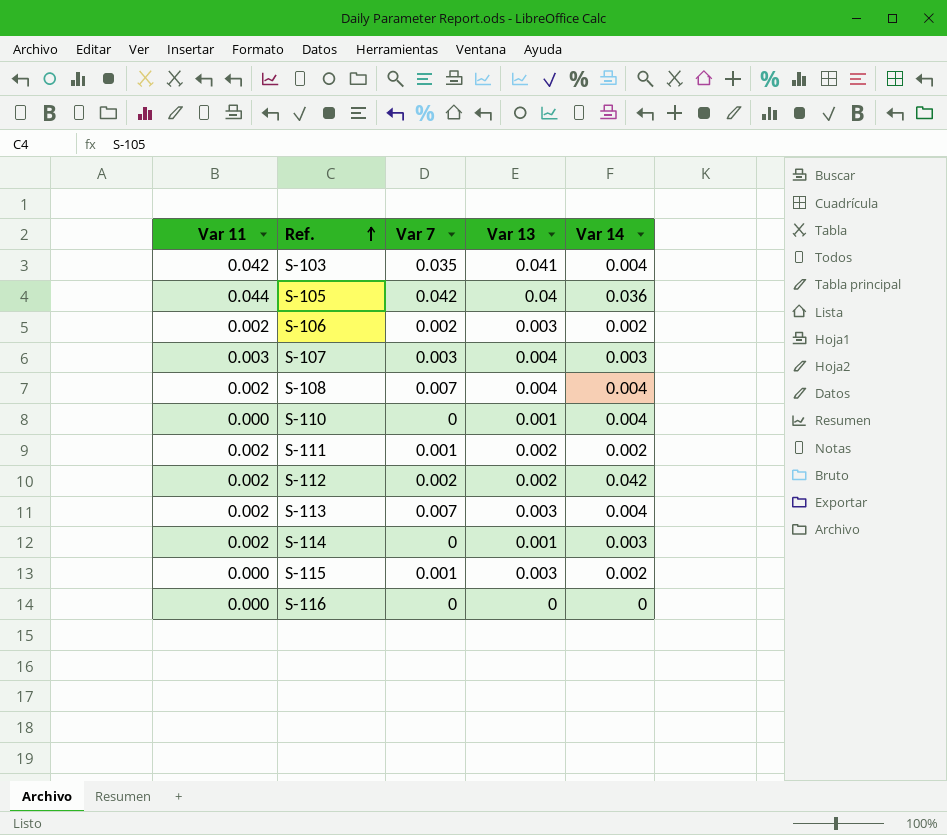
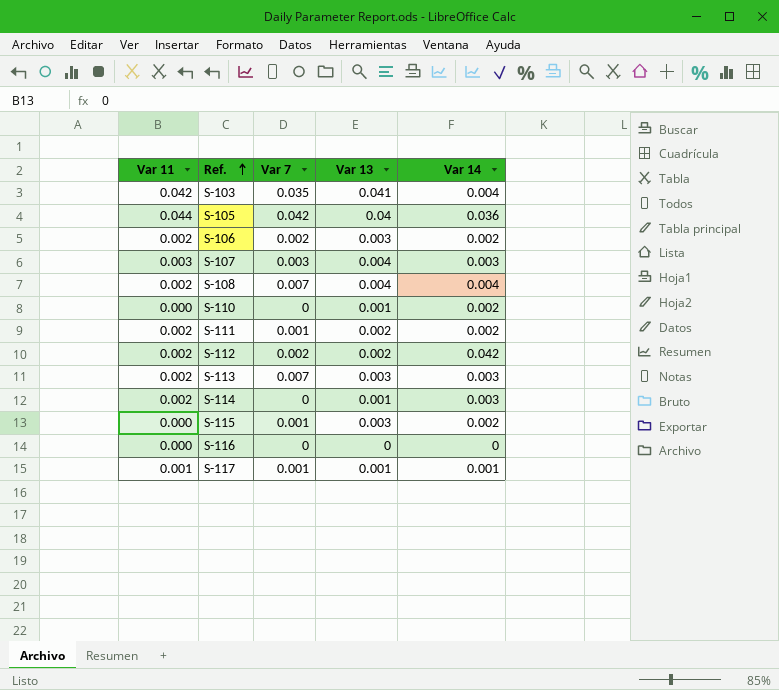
S-110 | Var 14: 0.004 -> 0.002
S-113 | Var 14: 0.004 -> 0.003
row S-117: none -> 0.001 | 0.001 | 0.001 | 0.001

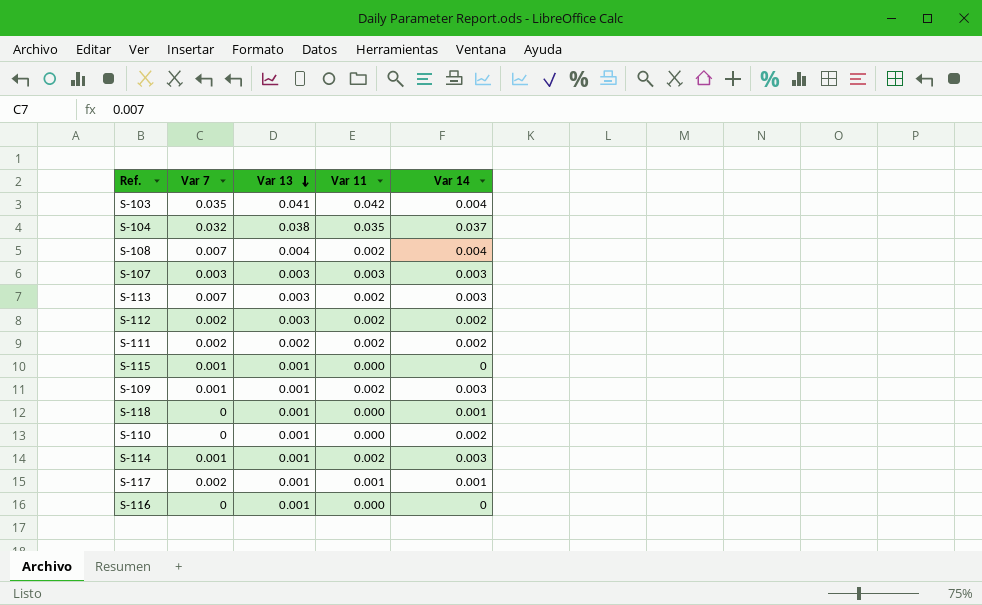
row order: Ref. ascending -> Var 13 descending
column Var 11 | position: 1 -> 4
row S-105: 0.044 | 0.042 | 0.04 | 0.036 -> none
row S-106: 0.002 | 0.002 | 0.003 | 0.002 -> none
row S-104: none -> 0.032 | 0.038 | 0.035 | 0.037
S-107 | Var 13: 0.004 -> 0.003
S-112 | Var 13: 0.002 -> 0.003
S-112 | Var 14: 0.042 -> 0.002
S-111 | Var 7: 0.001 -> 0.002
S-115 | Var 13: 0.003 -> 0.001
S-115 | Var 14: 0.002 -> 0
row S-109: none -> 0.001 | 0.001 | 0.002 | 0.003
row S-118: none -> 0 | 0.001 | 0.000 | 0.001
S-114 | Var 7: 0 -> 0.001
S-117 | Var 7: 0.001 -> 0.002
S-116 | Var 13: 0 -> 0.001

